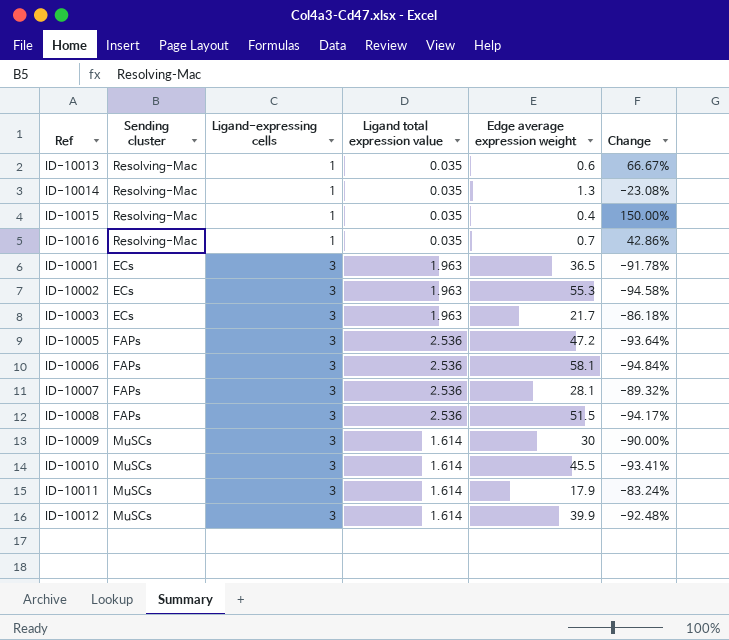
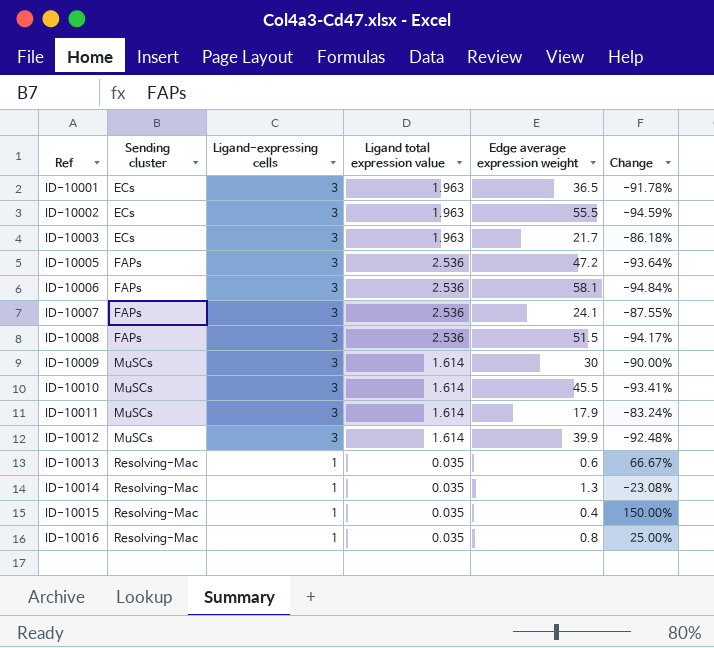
row order: Ligand-expressing cells ascending -> Ref ascending
ID-10002 | Edge average expression weight: 55.3 -> 55.5
ID-10002 | Change: -94.58% -> -94.59%
ID-10007 | Edge average expression weight: 28.1 -> 24.1
ID-10007 | Change: -89.32% -> -87.55%
ID-10016 | Edge average expression weight: 0.7 -> 0.8
ID-10016 | Change: 42.86% -> 25.00%

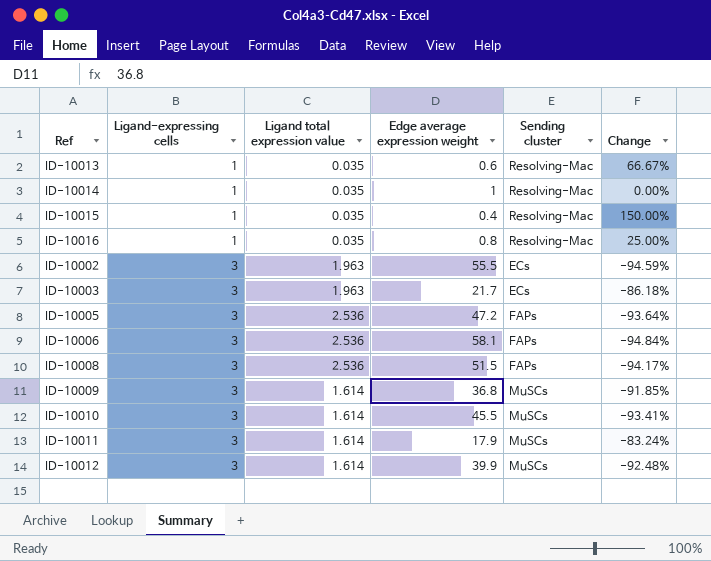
row order: Ref ascending -> Ligand-expressing cells ascending
column Sending cluster | position: 2 -> 5
row ID-10001: ECs | 3 | 1.963 | 36.5 | -91.78% -> none
row ID-10007: FAPs | 3 | 2.536 | 24.1 | -87.55% -> none
ID-10014 | Edge average expression weight: 1.3 -> 1
ID-10014 | Change: -23.08% -> 0.00%
ID-10009 | Edge average expression weight: 30 -> 36.8
ID-10009 | Change: -90.00% -> -91.85%

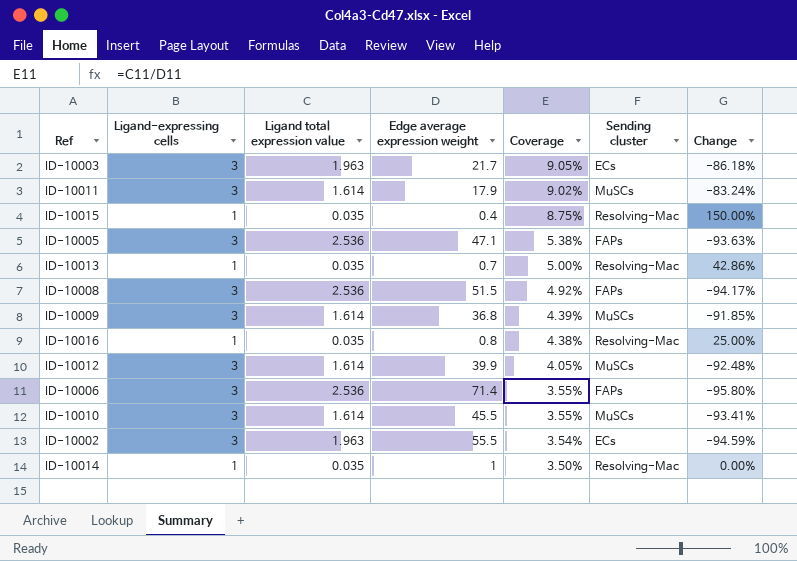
row order: Ligand-expressing cells ascending -> Coverage descending
column Coverage | formula: none -> [Ligand total expression value] / [Edge average expression weight]
ID-10005 | Edge average expression weight: 47.2 -> 47.1
ID-10005 | Change: -93.64% -> -93.63%
ID-10013 | Edge average expression weight: 0.6 -> 0.7
ID-10013 | Change: 66.67% -> 42.86%
ID-10006 | Edge average expression weight: 58.1 -> 71.4
ID-10006 | Change: -94.84% -> -95.80%

